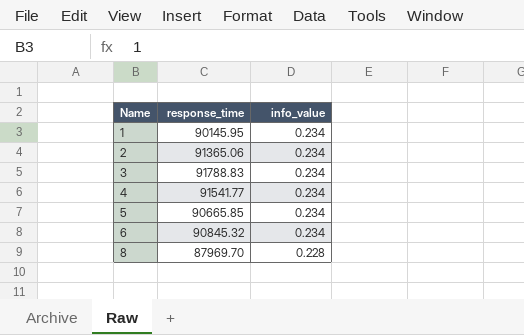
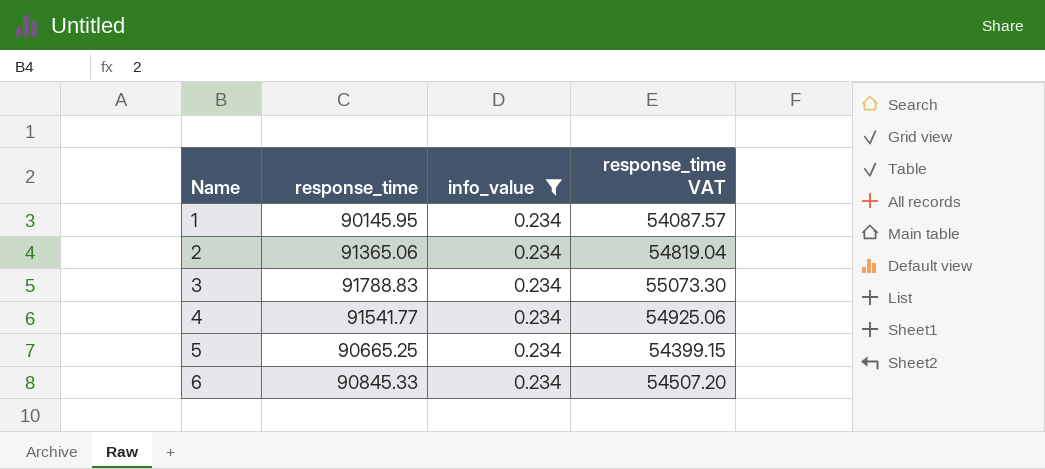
filter: none -> info_value = 0.234
column response_time VAT | formula: none -> [response_time] * 0.6
5 | response_time: 90665.85 -> 90665.25
6 | response_time: 90845.32 -> 90845.33

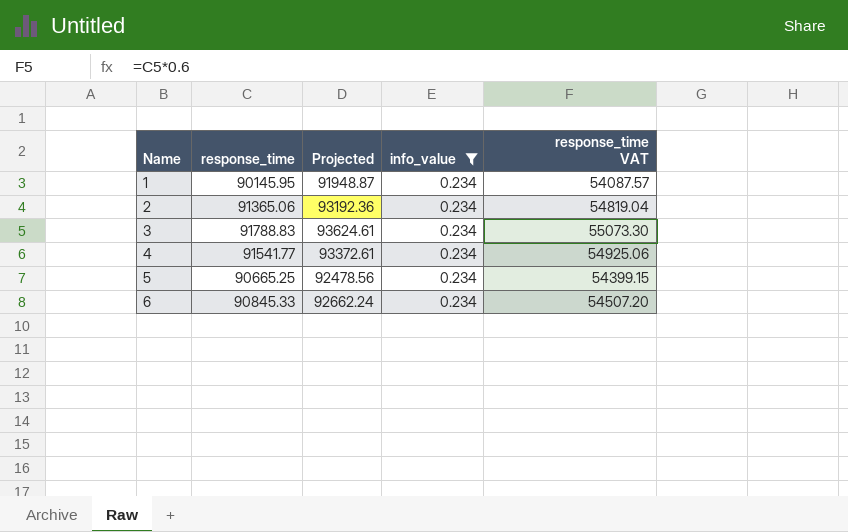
column Projected | formula: none -> [response_time] * 1.02

